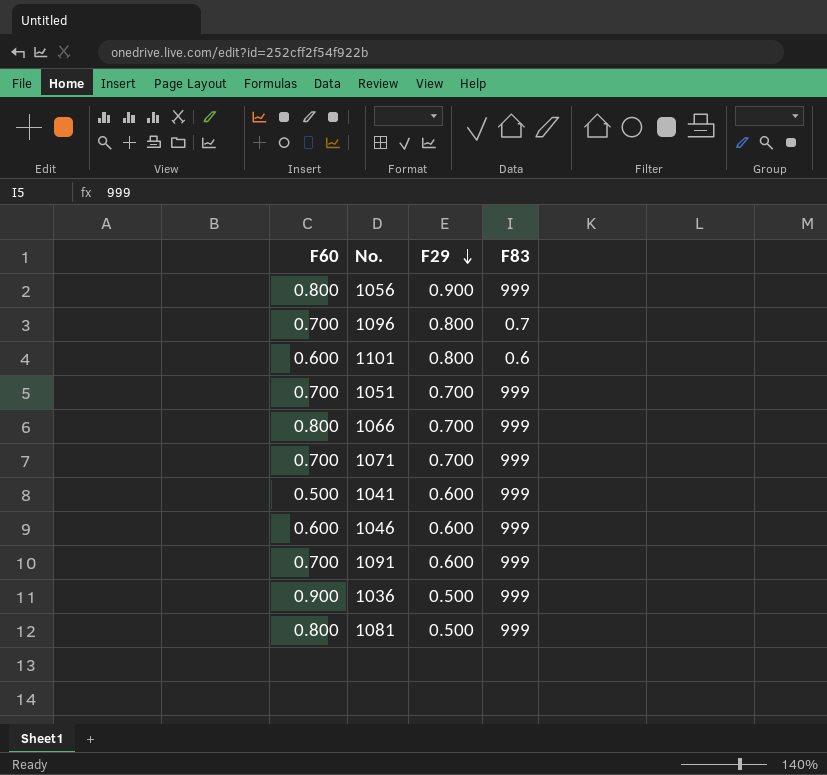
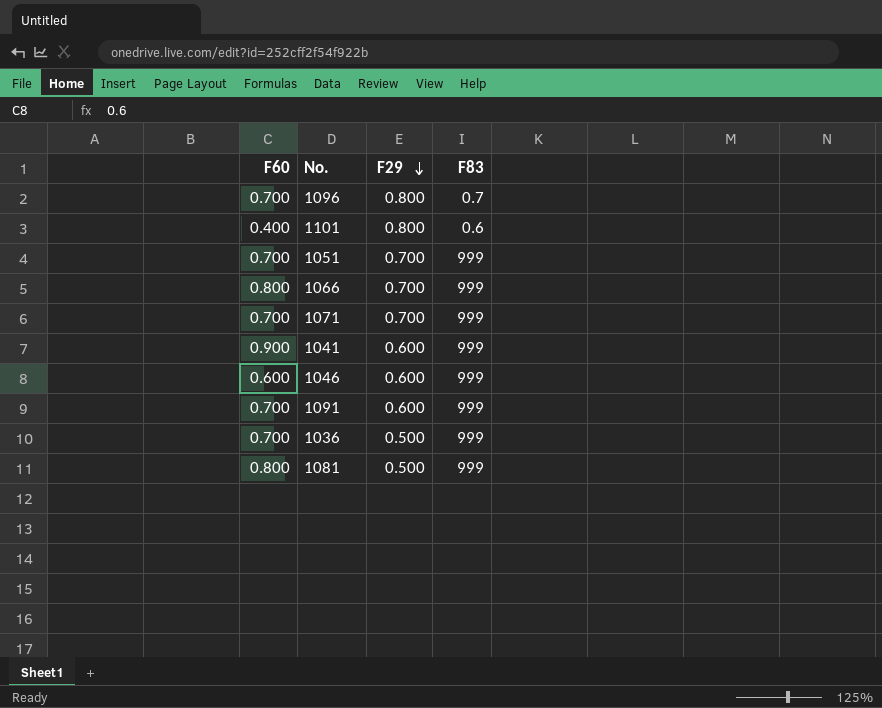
row 1056: 0.800 | 0.900 | 999 -> none
1101 | F60: 0.600 -> 0.400
1041 | F60: 0.500 -> 0.900
1036 | F60: 0.900 -> 0.700

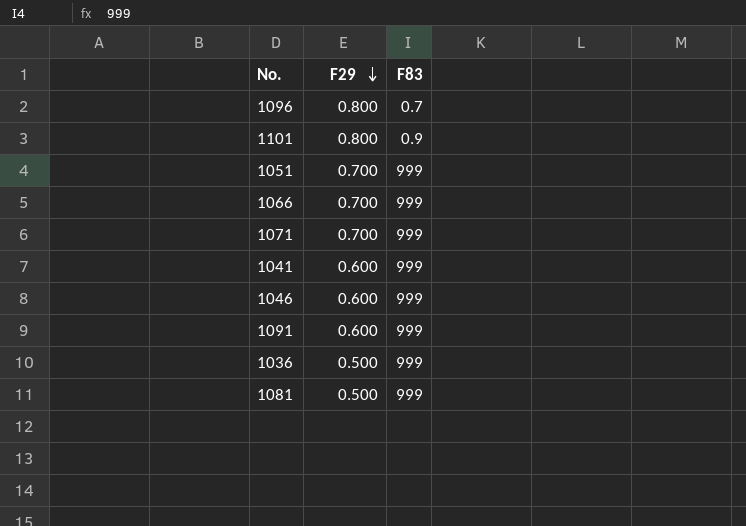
column F60 | position: 1 -> none
1101 | F83: 0.6 -> 0.9

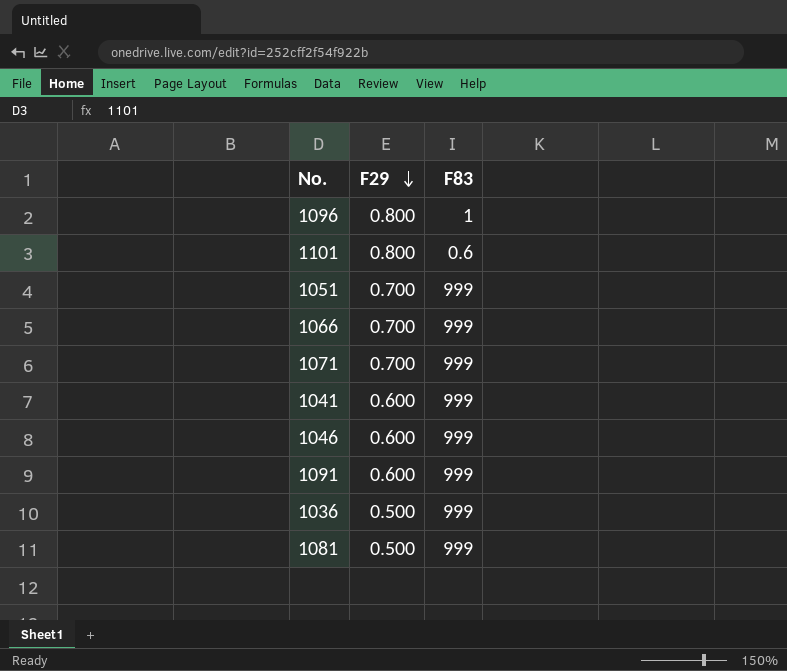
1096 | F83: 0.7 -> 1
1101 | F83: 0.9 -> 0.6

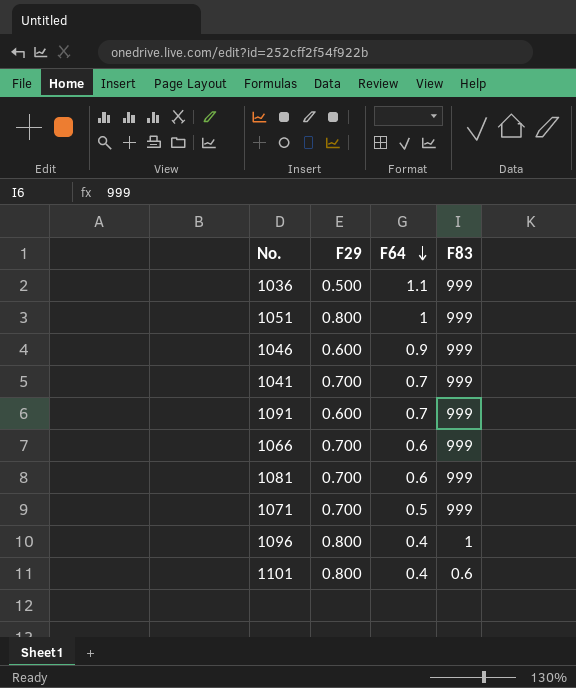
row order: F29 descending -> F64 descending
column F64 | position: none -> 3
1051 | F29: 0.700 -> 0.800
1041 | F29: 0.600 -> 0.700
1081 | F29: 0.500 -> 0.700

